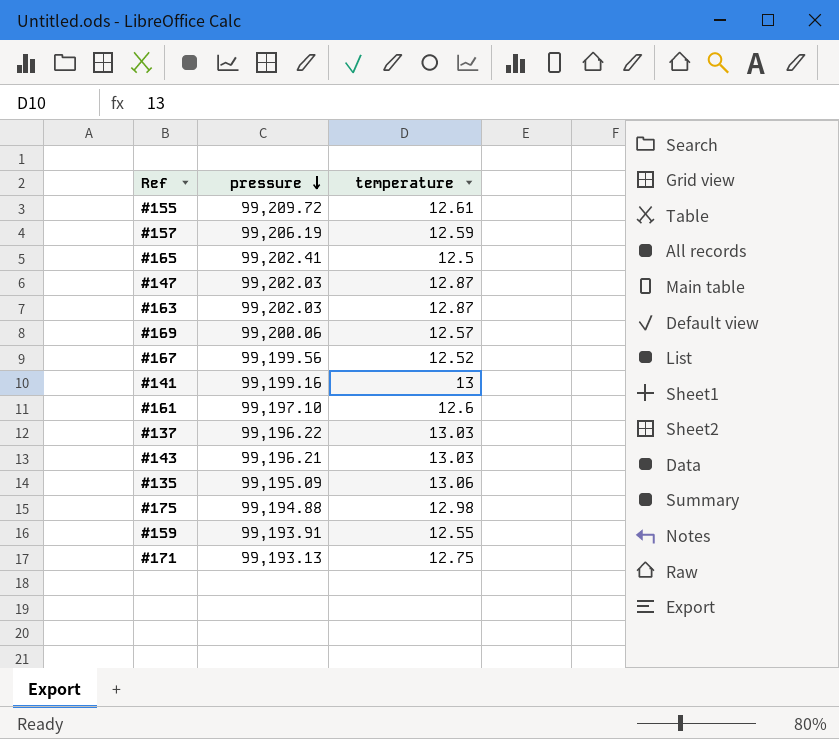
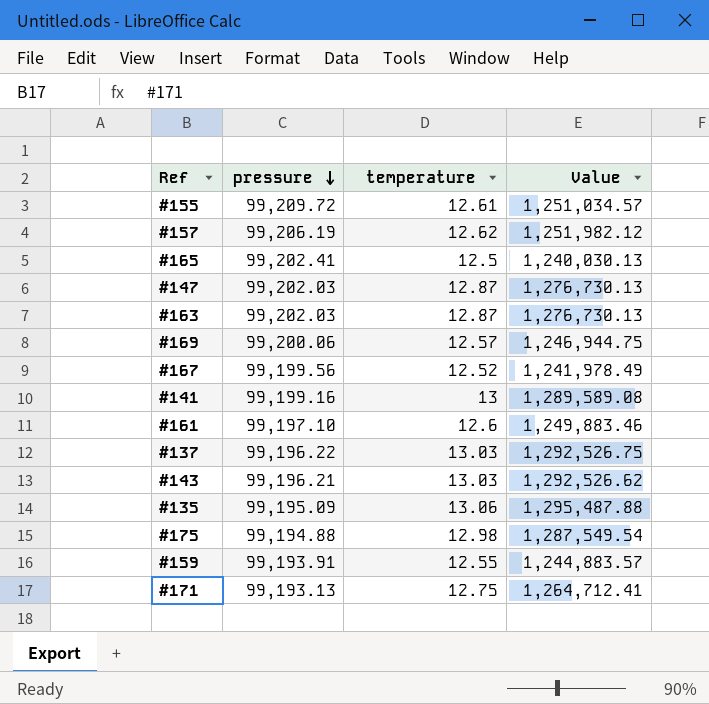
column Value | formula: none -> [pressure] * [temperature]
#157 | temperature: 12.59 -> 12.62

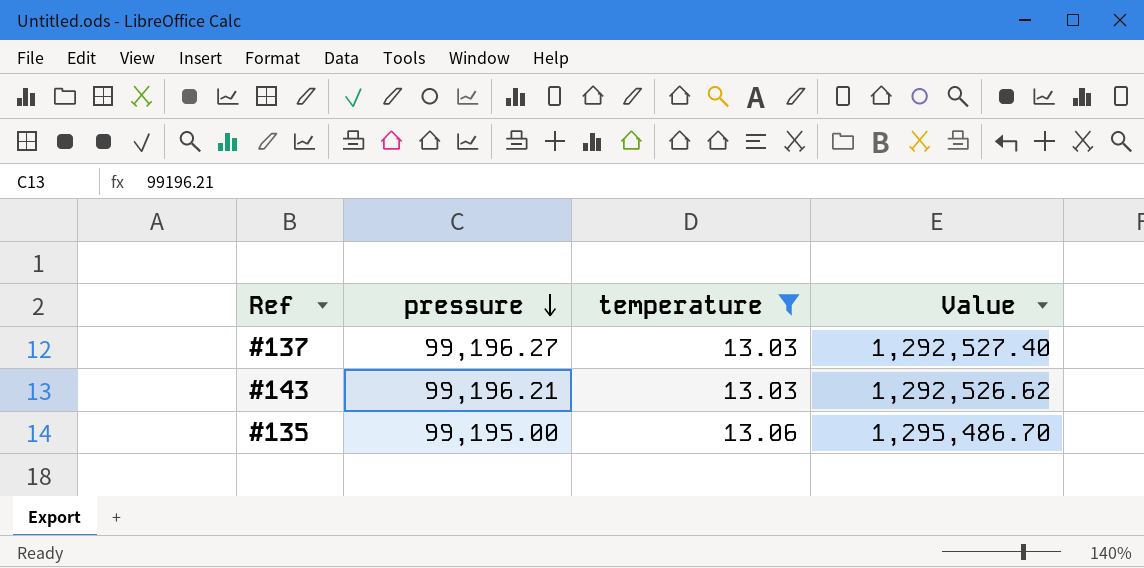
filter: none -> temperature >= 13.03
#137 | pressure: 99,196.22 -> 99,196.27
#137 | Value: 1,292,526.75 -> 1,292,527.40
#135 | pressure: 99,195.09 -> 99,195.00
#135 | Value: 1,295,487.88 -> 1,295,486.70

